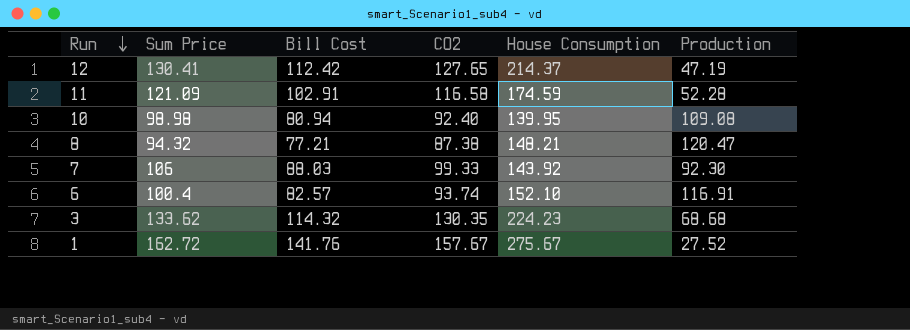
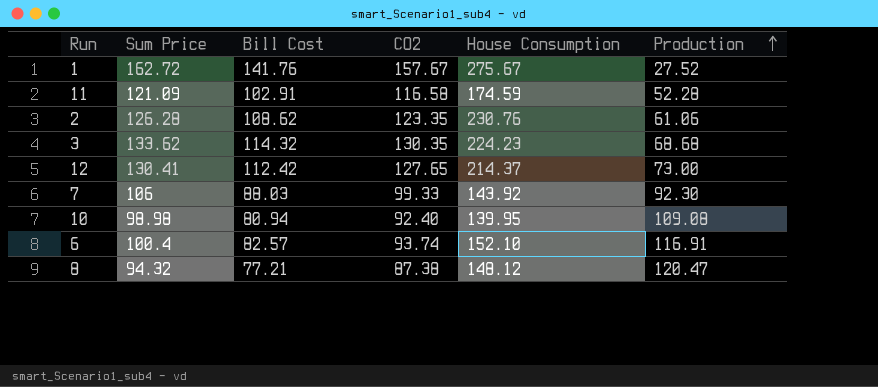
row order: Run descending -> Production ascending
row 2: none -> 126.28 | 108.62 | 123.35 | 230.76 | 61.06
12 | Production: 47.19 -> 73.00
8 | House Consumption: 148.21 -> 148.12

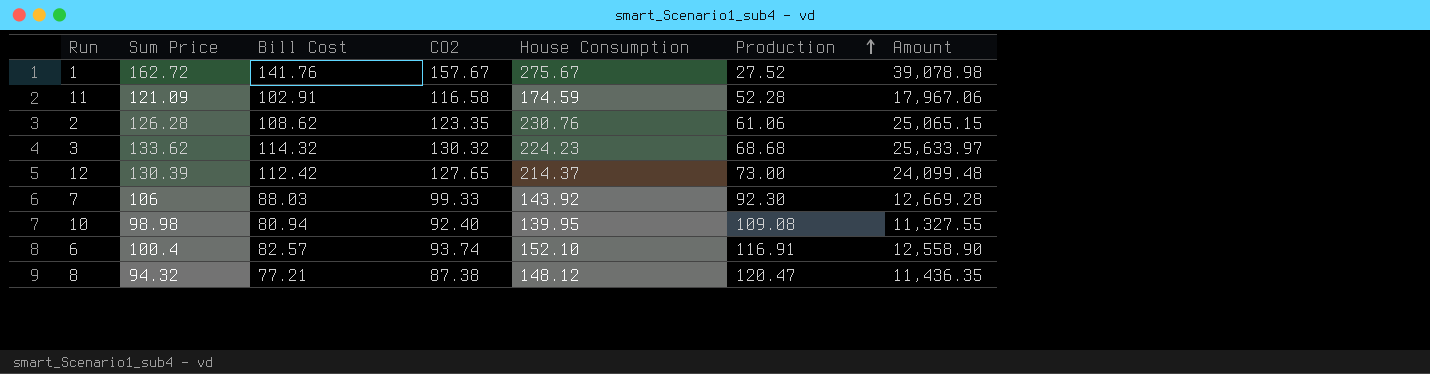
column Amount | formula: none -> [Bill Cost] * [House Consumption]
3 | CO2: 130.35 -> 130.32
12 | Sum Price: 130.41 -> 130.39

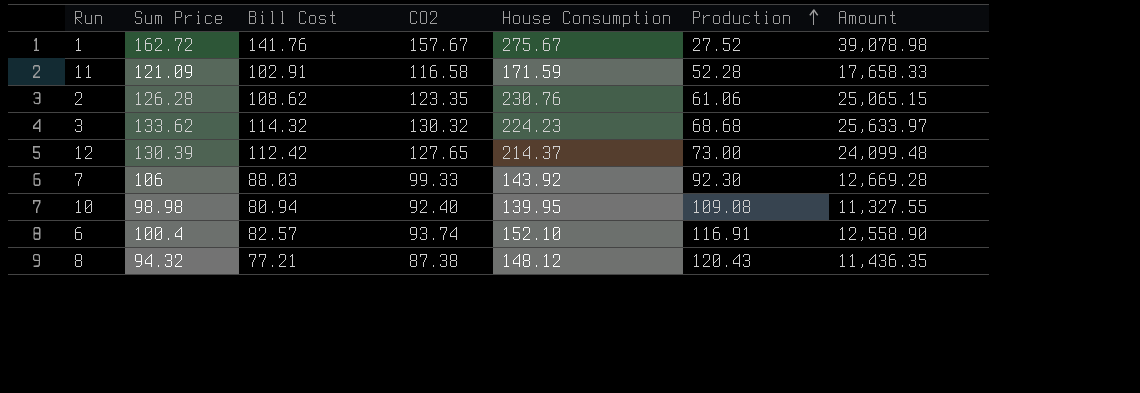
11 | House Consumption: 174.59 -> 171.59
11 | Amount: 17,967.06 -> 17,658.33
8 | Production: 120.47 -> 120.43

